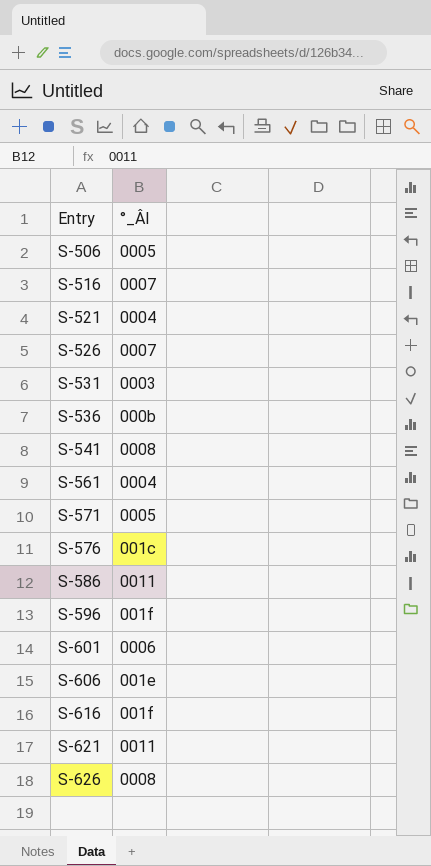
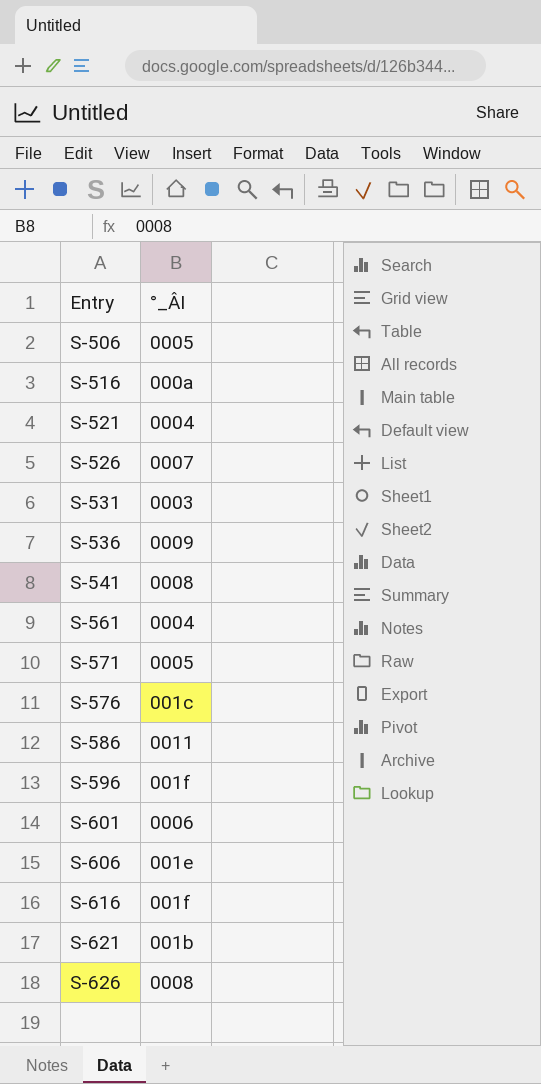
S-516 | °_ÂI: 0007 -> 000a
S-536 | °_ÂI: 000b -> 0009
S-621 | °_ÂI: 0011 -> 001b

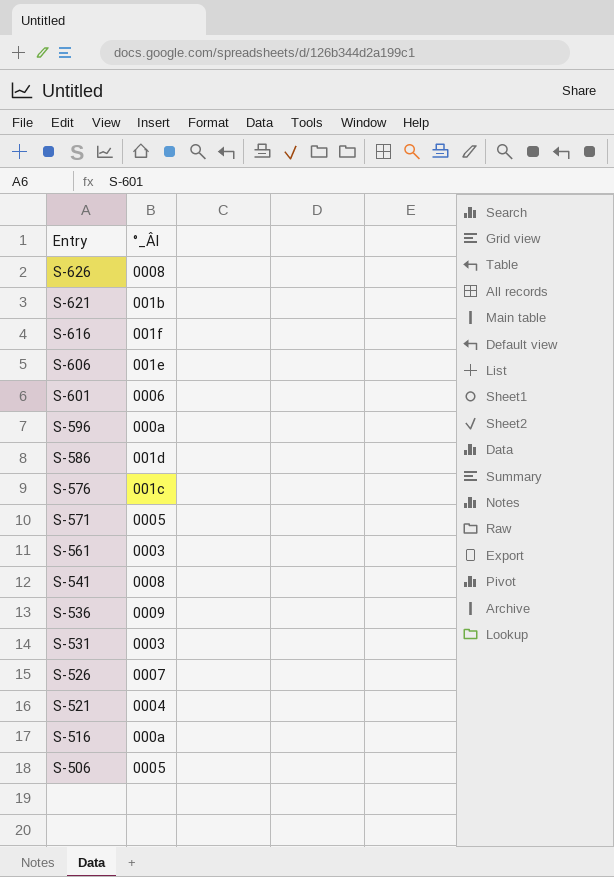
row order: Entry ascending -> Entry descending
S-596 | °_ÂI: 001f -> 000a
S-586 | °_ÂI: 0011 -> 001d
S-561 | °_ÂI: 0004 -> 0003

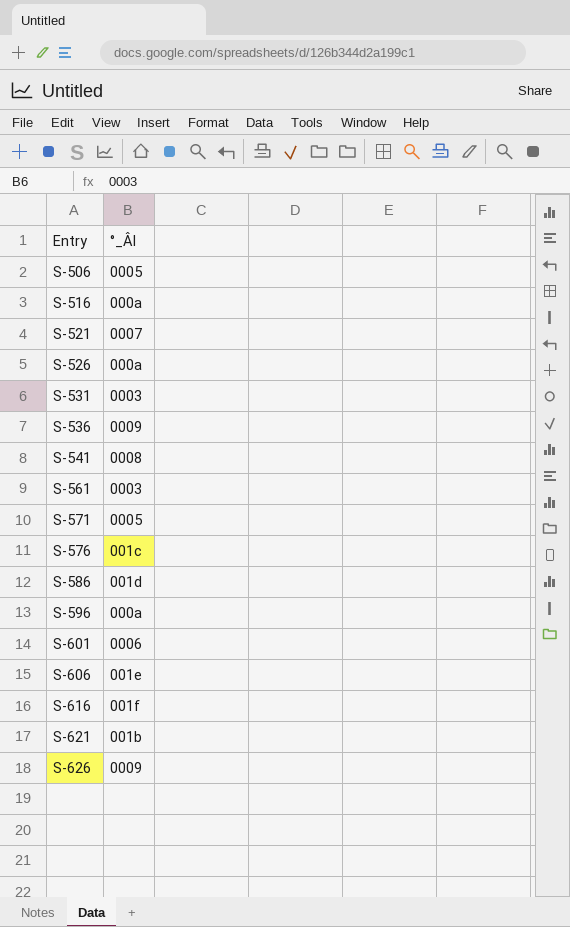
row order: Entry descending -> Entry ascending
S-521 | °_ÂI: 0004 -> 0007
S-526 | °_ÂI: 0007 -> 000a
S-626 | °_ÂI: 0008 -> 0009

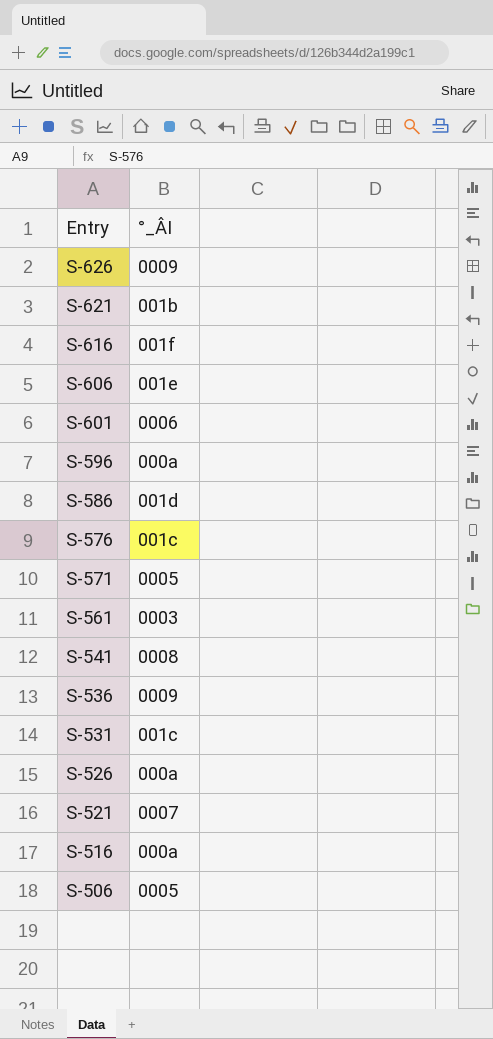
row order: Entry ascending -> Entry descending
S-531 | °_ÂI: 0003 -> 001c

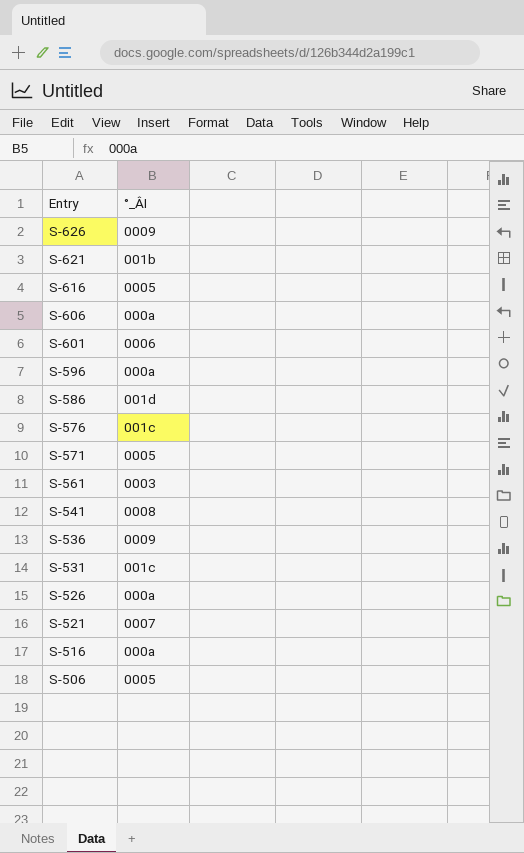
S-616 | °_ÂI: 001f -> 0005
S-606 | °_ÂI: 001e -> 000a

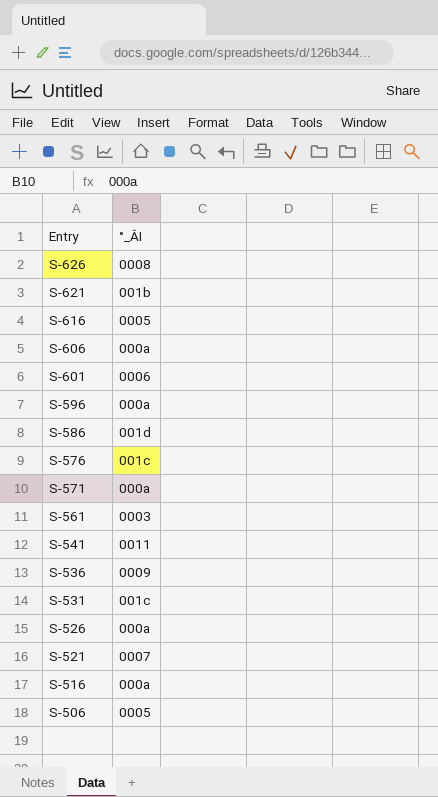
S-626 | °_ÂI: 0009 -> 0008
S-571 | °_ÂI: 0005 -> 000a
S-541 | °_ÂI: 0008 -> 0011

